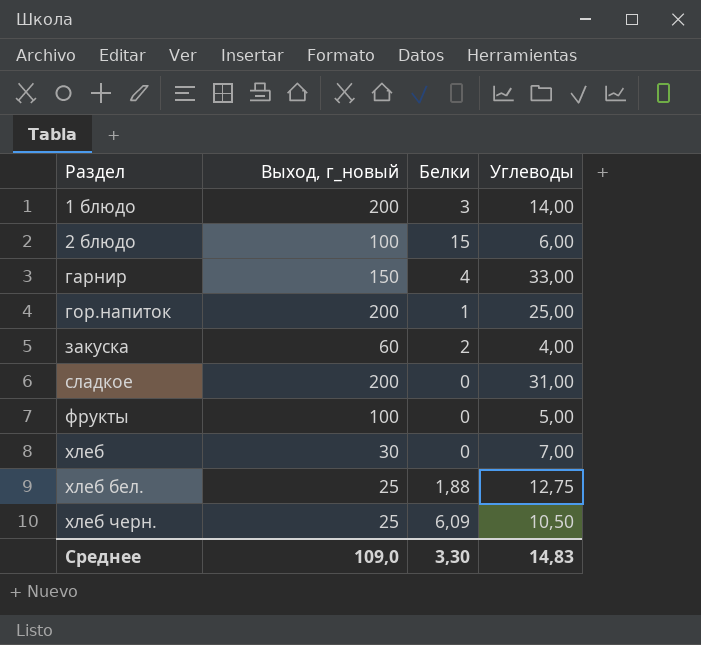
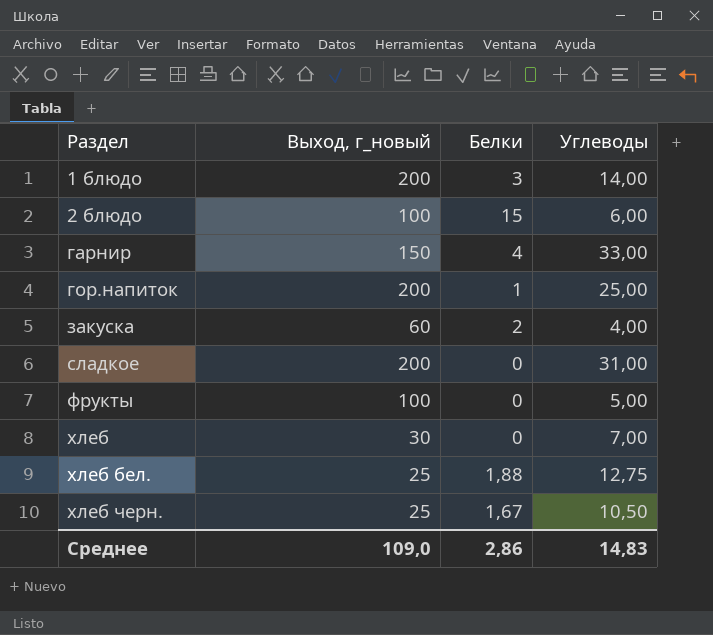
хлеб черн. | Белки: 6,09 -> 1,67
Среднее | Белки: 3,30 -> 2,86

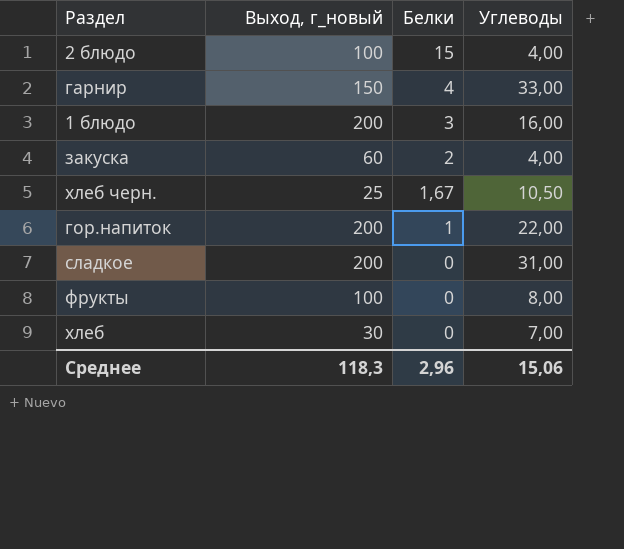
row order: Раздел ascending -> Белки descending
row хлеб бел.: 25 | 1,88 | 12,75 -> none
2 блюдо | Углеводы: 6,00 -> 4,00
1 блюдо | Углеводы: 14,00 -> 16,00
гор.напиток | Углеводы: 25,00 -> 22,00
фрукты | Углеводы: 5,00 -> 8,00
Среднее | Выход, г_новый: 109,0 -> 118,3
Среднее | Белки: 2,86 -> 2,96
Среднее | Углеводы: 14,83 -> 15,06

